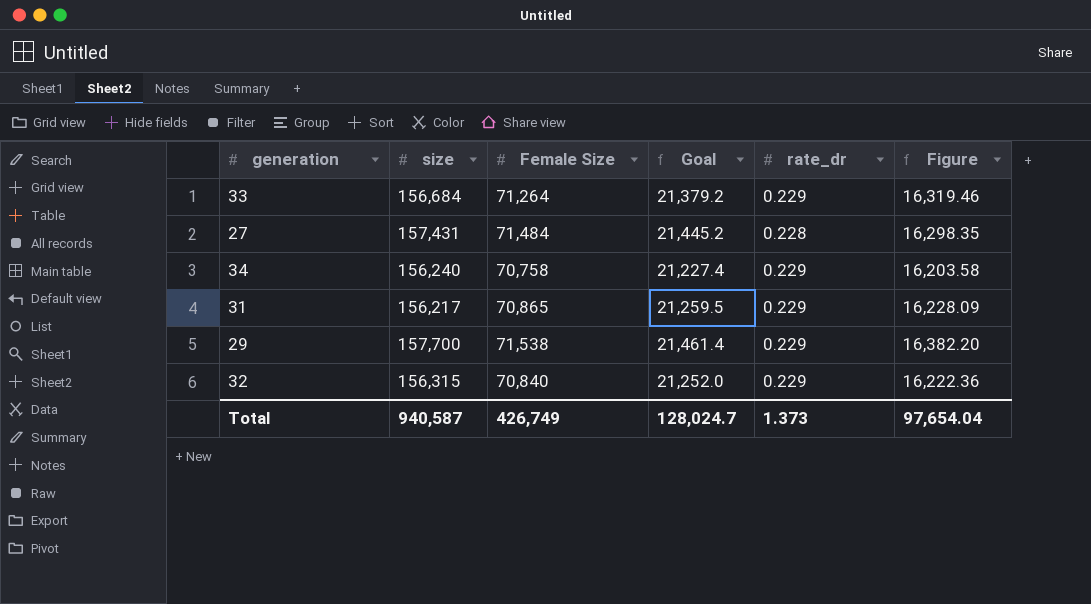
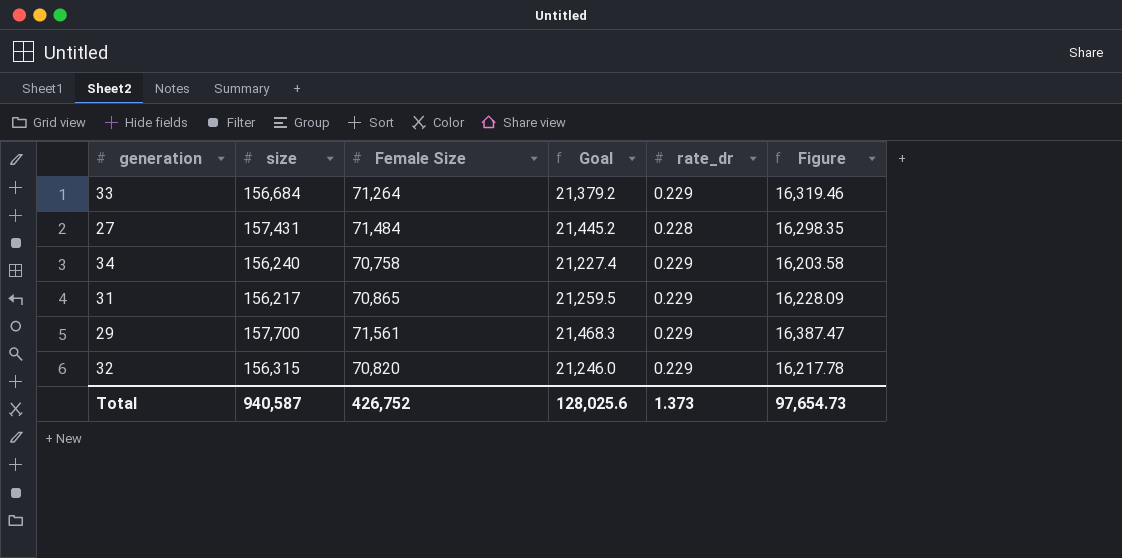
29 | Female Size: 71,538 -> 71,561
29 | Goal: 21,461.4 -> 21,468.3
29 | Figure: 16,382.20 -> 16,387.47
32 | Female Size: 70,840 -> 70,820
32 | Goal: 21,252.0 -> 21,246.0
32 | Figure: 16,222.36 -> 16,217.78
Total | Female Size: 426,749 -> 426,752
Total | Goal: 128,024.7 -> 128,025.6
Total | Figure: 97,654.04 -> 97,654.73

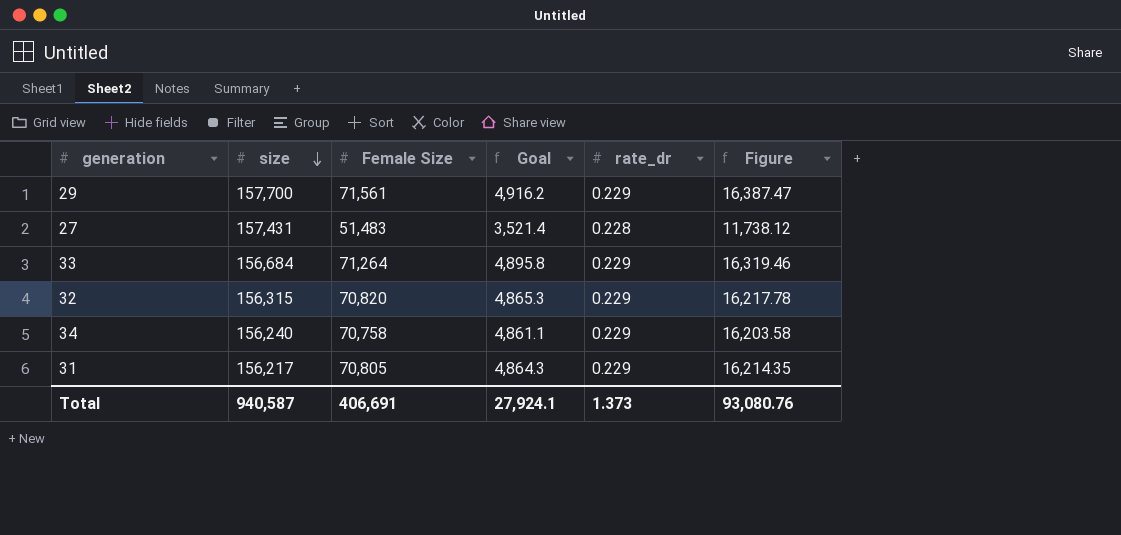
row order: none -> size descending
column Goal | formula: [Female Size] * 0.3 -> [Figure] * 0.3
27 | Female Size: 71,484 -> 51,483
27 | Figure: 16,298.35 -> 11,738.12
31 | Female Size: 70,865 -> 70,805
31 | Figure: 16,228.09 -> 16,214.35
Total | Female Size: 426,752 -> 406,691
Total | Goal: 128,025.6 -> 27,924.1
Total | Figure: 97,654.73 -> 93,080.76

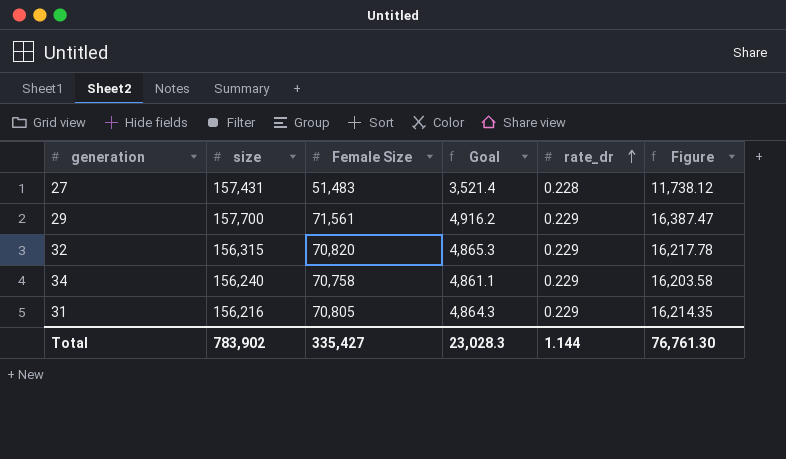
row order: size descending -> rate_dr ascending
row 33: 156,684 | 71,264 | 4,895.8 | 0.229 | 16,319.46 -> none
31 | size: 156,217 -> 156,216
Total | size: 940,587 -> 783,902
Total | Female Size: 406,691 -> 335,427
Total | Goal: 27,924.1 -> 23,028.3
Total | rate_dr: 1.373 -> 1.144
Total | Figure: 93,080.76 -> 76,761.30

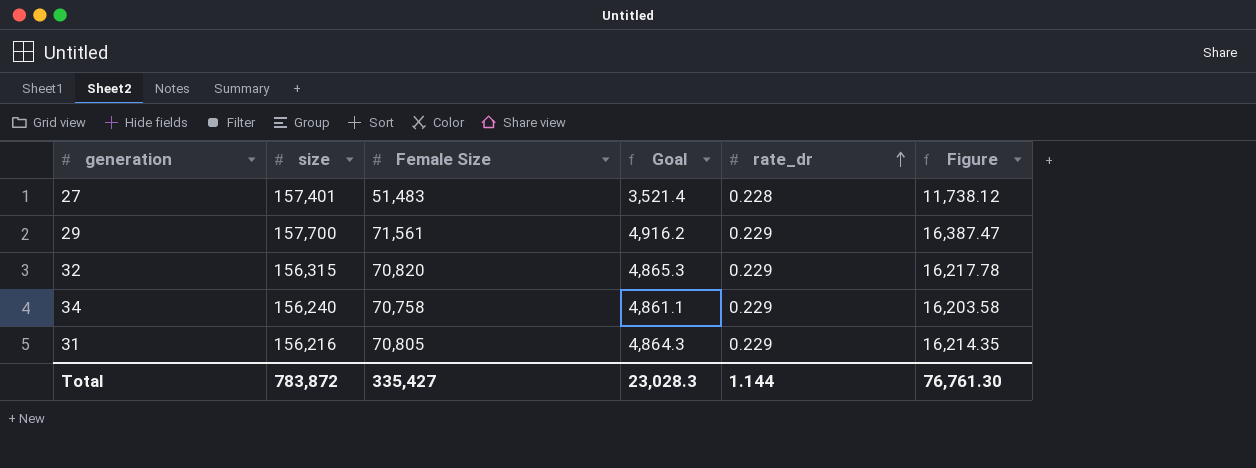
27 | size: 157,431 -> 157,401
Total | size: 783,902 -> 783,872

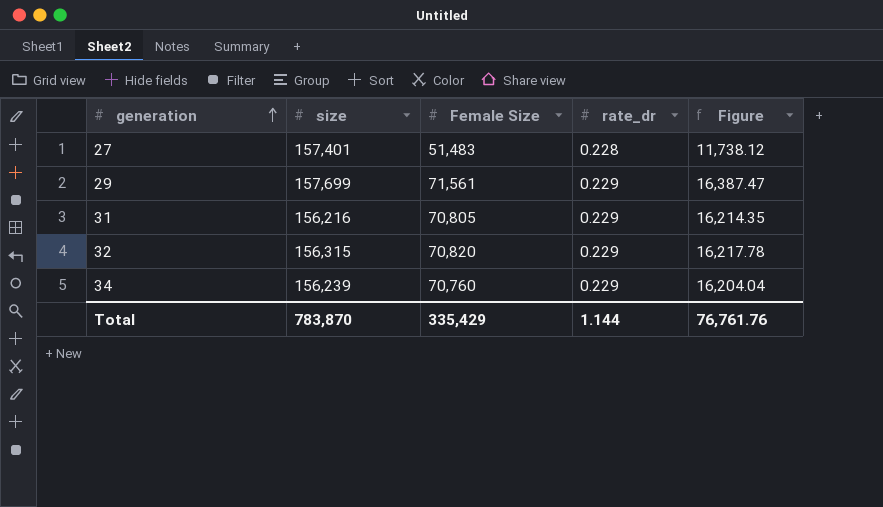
row order: rate_dr ascending -> generation ascending
column Goal | formula: [Figure] * 0.3 -> none
29 | size: 157,700 -> 157,699
34 | size: 156,240 -> 156,239
34 | Female Size: 70,758 -> 70,760
34 | Figure: 16,203.58 -> 16,204.04
Total | size: 783,872 -> 783,870
Total | Female Size: 335,427 -> 335,429
Total | Figure: 76,761.30 -> 76,761.76

